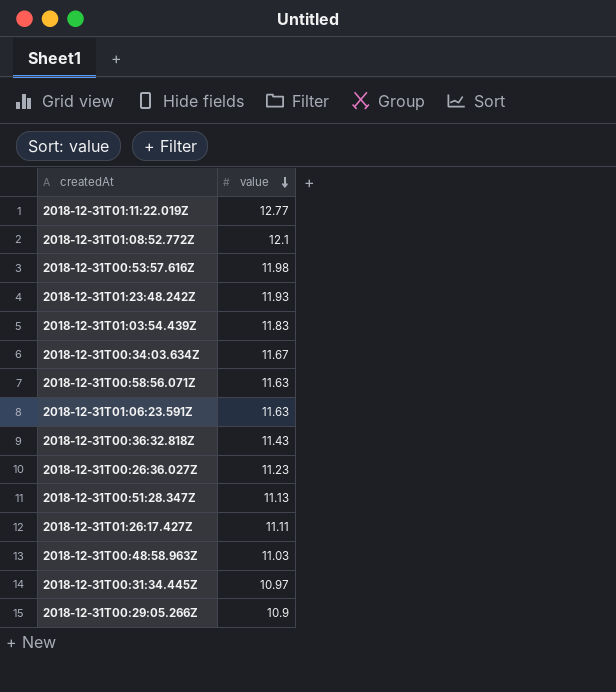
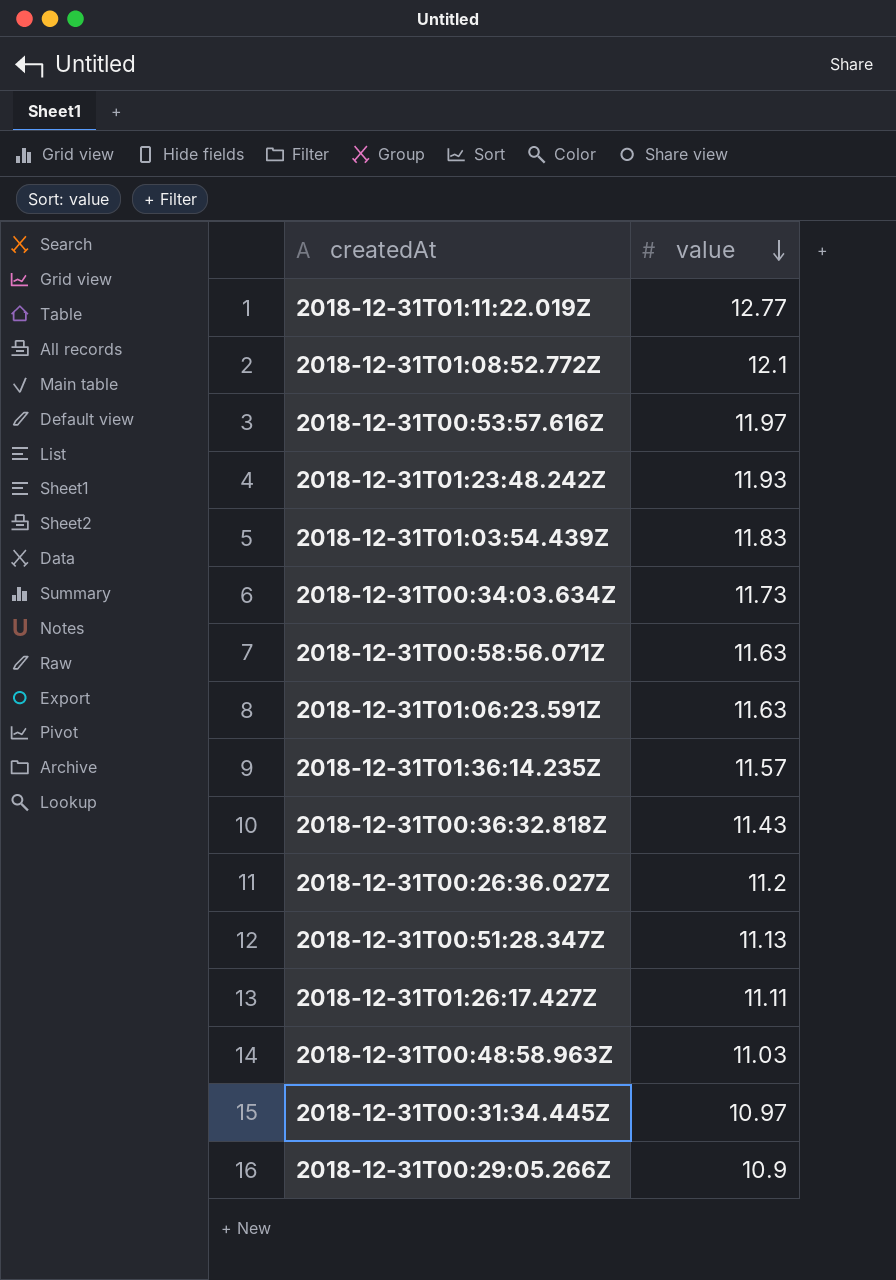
2018-12-31T00:53:57.616Z | value: 11.98 -> 11.97
2018-12-31T00:34:03.634Z | value: 11.67 -> 11.73
row 2018-12-31T01:36:14.235Z: none -> 11.57
2018-12-31T00:26:36.027Z | value: 11.23 -> 11.2

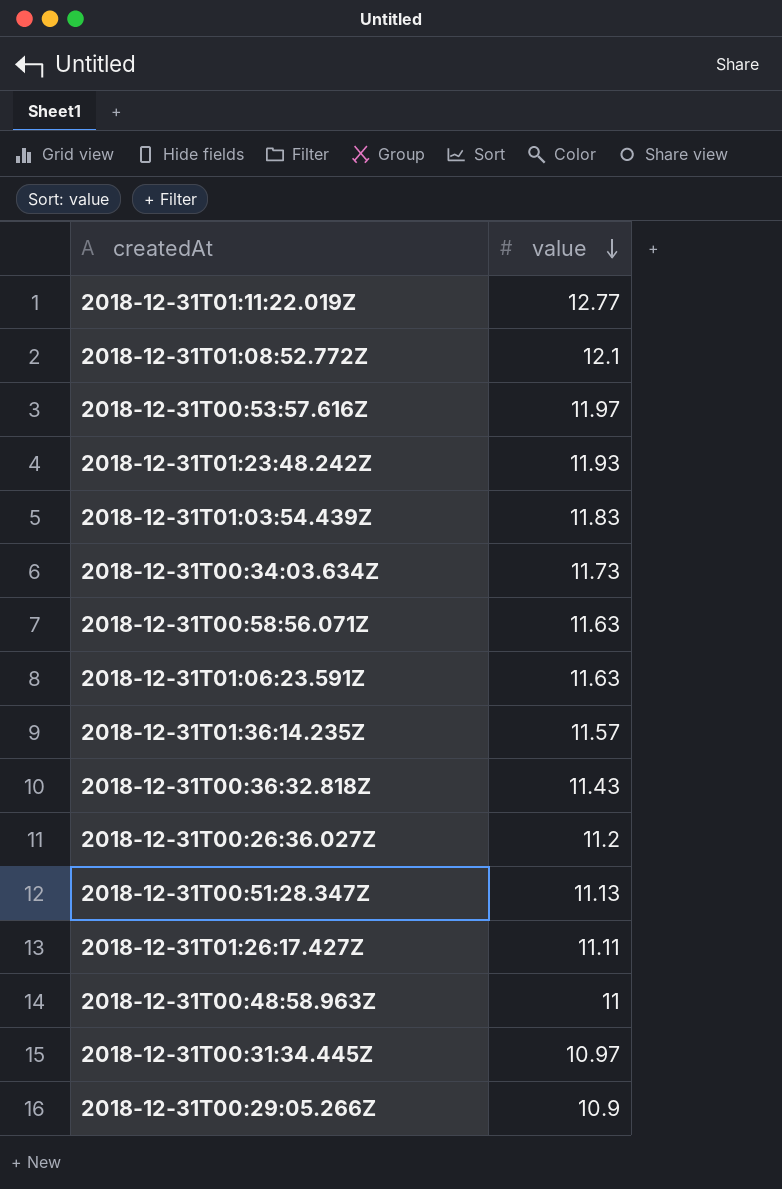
2018-12-31T00:48:58.963Z | value: 11.03 -> 11

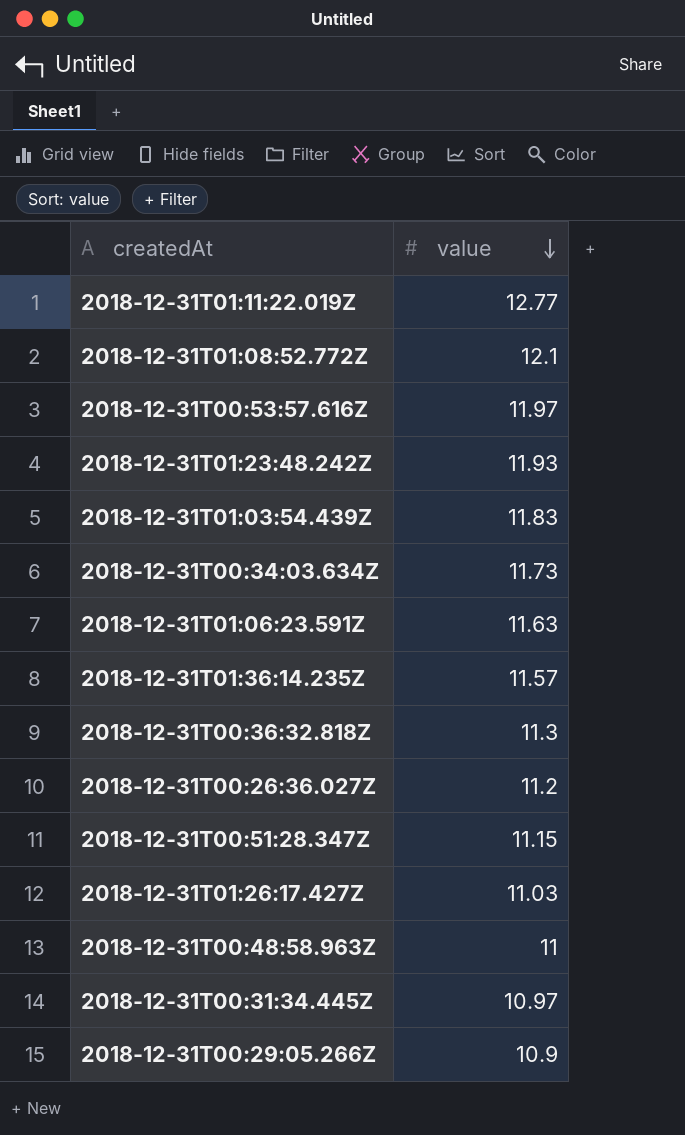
row 2018-12-31T00:58:56.071Z: 11.63 -> none
2018-12-31T00:36:32.818Z | value: 11.43 -> 11.3
2018-12-31T00:51:28.347Z | value: 11.13 -> 11.15
2018-12-31T01:26:17.427Z | value: 11.11 -> 11.03

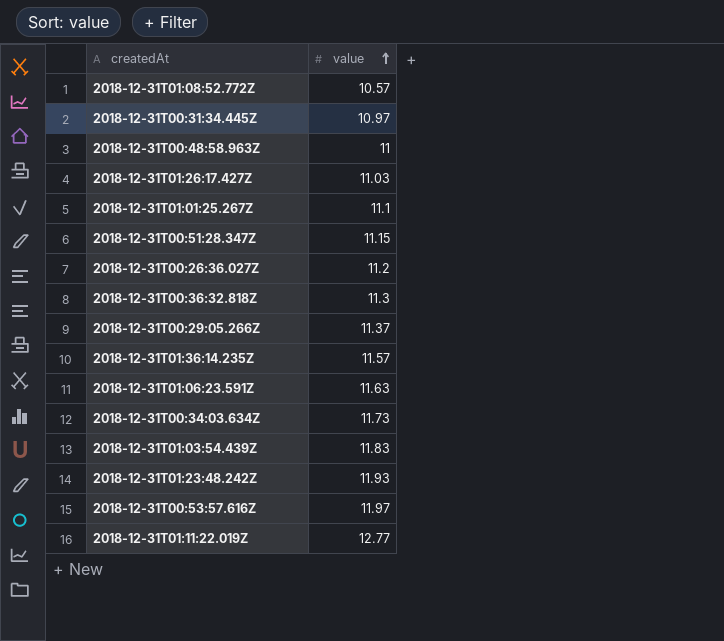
row order: value descending -> value ascending
2018-12-31T01:08:52.772Z | value: 12.1 -> 10.57
row 2018-12-31T01:01:25.267Z: none -> 11.1
2018-12-31T00:29:05.266Z | value: 10.9 -> 11.37

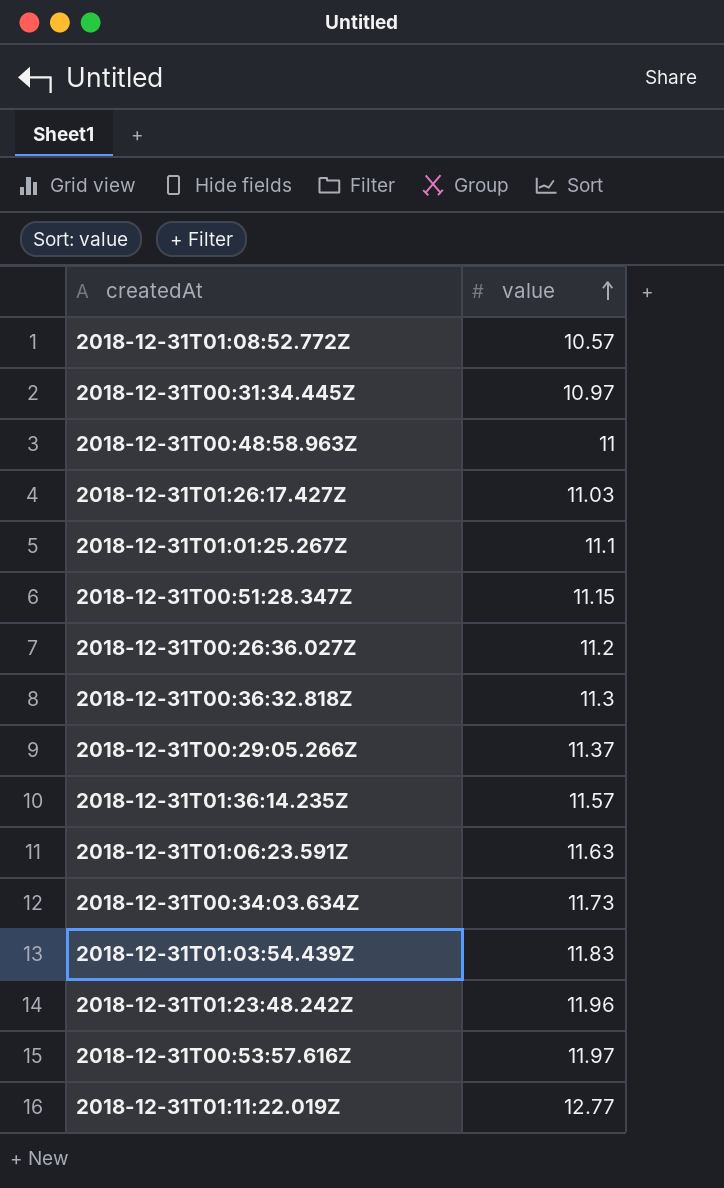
2018-12-31T01:23:48.242Z | value: 11.93 -> 11.96

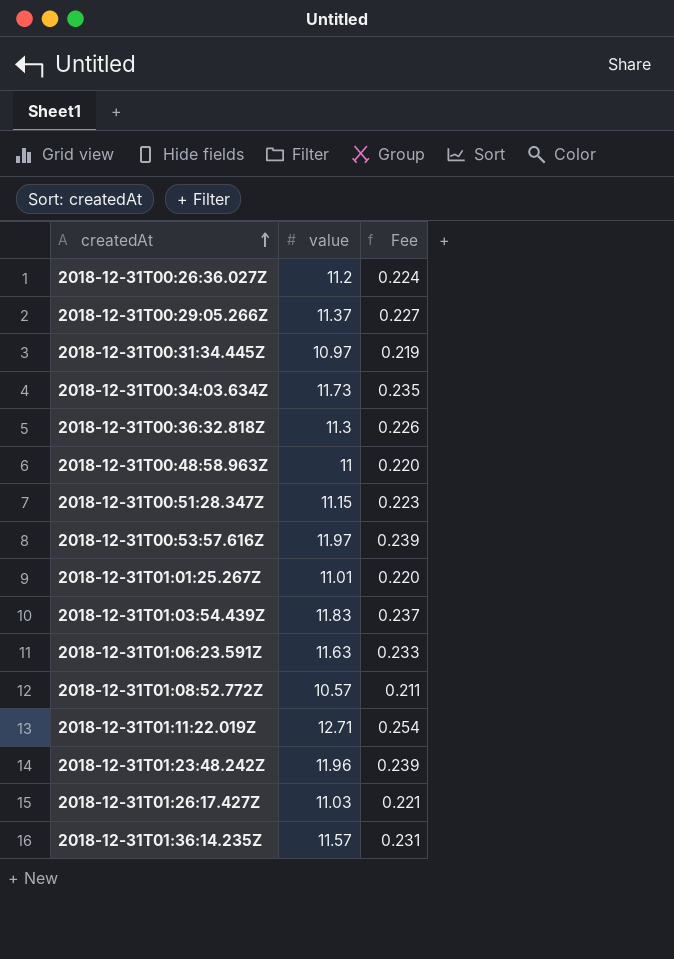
row order: value ascending -> createdAt ascending
column Fee | formula: none -> [value] * 0.02
2018-12-31T01:01:25.267Z | value: 11.1 -> 11.01
2018-12-31T01:11:22.019Z | value: 12.77 -> 12.71

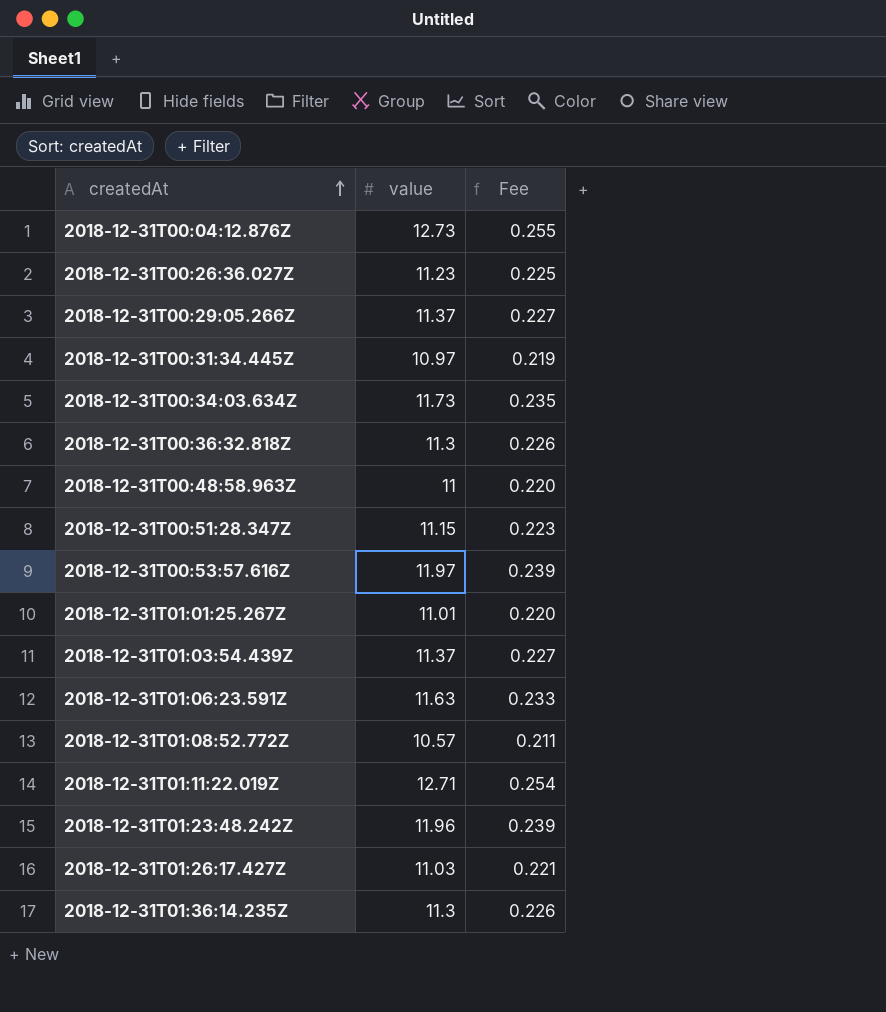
row 2018-12-31T00:04:12.876Z: none -> 12.73 | 0.255
2018-12-31T00:26:36.027Z | value: 11.2 -> 11.23
2018-12-31T00:26:36.027Z | Fee: 0.224 -> 0.225
2018-12-31T01:03:54.439Z | value: 11.83 -> 11.37
2018-12-31T01:03:54.439Z | Fee: 0.237 -> 0.227
2018-12-31T01:36:14.235Z | value: 11.57 -> 11.3
2018-12-31T01:36:14.235Z | Fee: 0.231 -> 0.226

